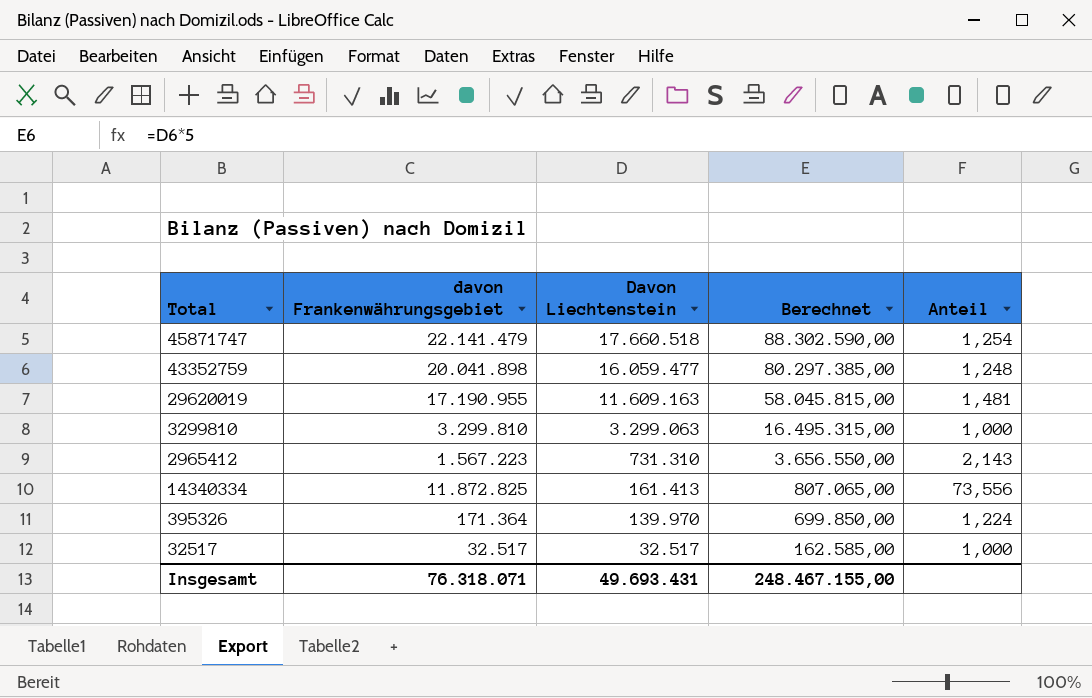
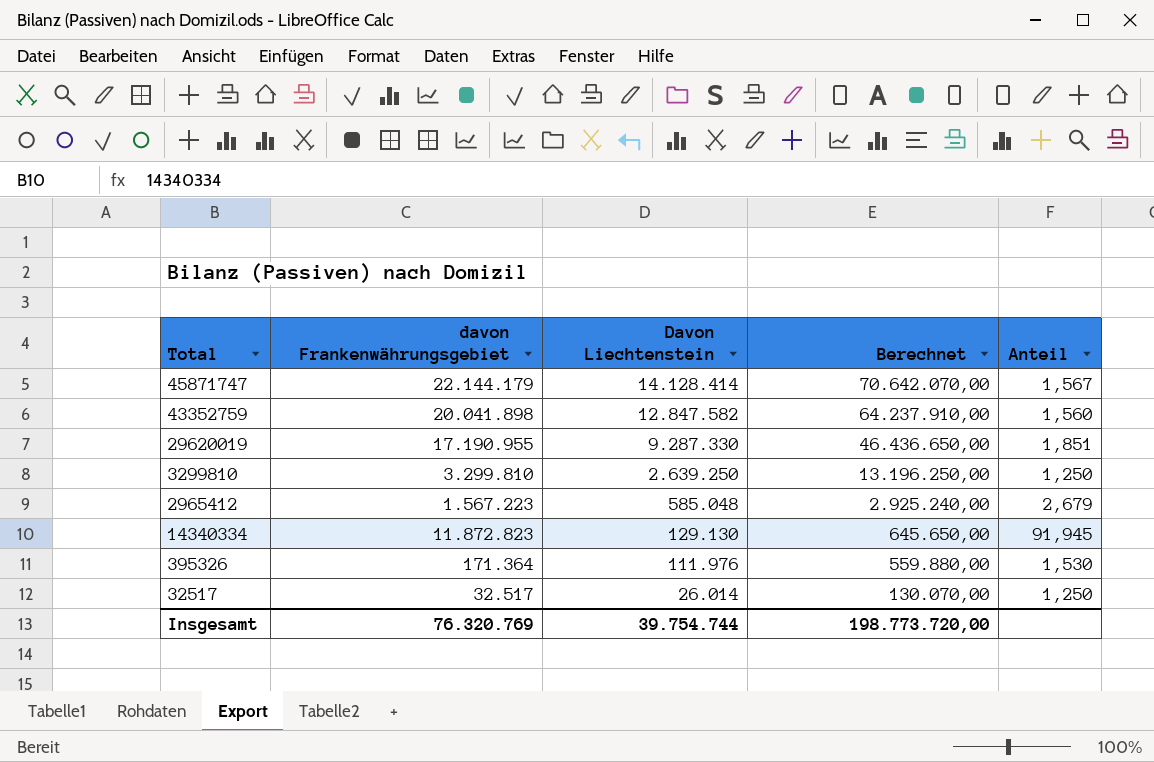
45871747 | davon Frankenwährungsgebiet: 22.141.479 -> 22.144.179
45871747 | Davon Liechtenstein: 17.660.518 -> 14.128.414
45871747 | Berechnet: 88.302.590,00 -> 70.642.070,00
45871747 | Anteil: 1,254 -> 1,567
43352759 | Davon Liechtenstein: 16.059.477 -> 12.847.582
43352759 | Berechnet: 80.297.385,00 -> 64.237.910,00
43352759 | Anteil: 1,248 -> 1,560
29620019 | Davon Liechtenstein: 11.609.163 -> 9.287.330
29620019 | Berechnet: 58.045.815,00 -> 46.436.650,00
29620019 | Anteil: 1,481 -> 1,851
3299810 | Davon Liechtenstein: 3.299.063 -> 2.639.250
3299810 | Berechnet: 16.495.315,00 -> 13.196.250,00
3299810 | Anteil: 1,000 -> 1,250
2965412 | Davon Liechtenstein: 731.310 -> 585.048
2965412 | Berechnet: 3.656.550,00 -> 2.925.240,00
2965412 | Anteil: 2,143 -> 2,679
14340334 | davon Frankenwährungsgebiet: 11.872.825 -> 11.872.823
14340334 | Davon Liechtenstein: 161.413 -> 129.130
14340334 | Berechnet: 807.065,00 -> 645.650,00
14340334 | Anteil: 73,556 -> 91,945
395326 | Davon Liechtenstein: 139.970 -> 111.976
395326 | Berechnet: 699.850,00 -> 559.880,00
395326 | Anteil: 1,224 -> 1,530
32517 | Davon Liechtenstein: 32.517 -> 26.014
32517 | Berechnet: 162.585,00 -> 130.070,00
32517 | Anteil: 1,000 -> 1,250
Insgesamt | davon Frankenwährungsgebiet: 76.318.071 -> 76.320.769
Insgesamt | Davon Liechtenstein: 49.693.431 -> 39.754.744
Insgesamt | Berechnet: 248.467.155,00 -> 198.773.720,00

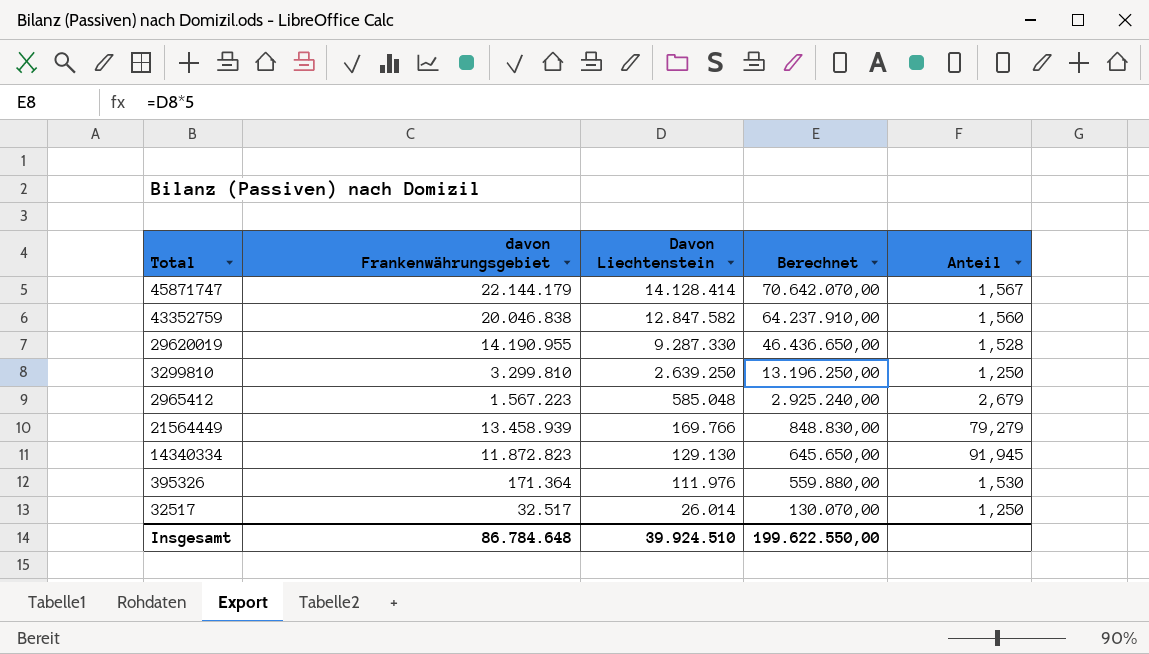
43352759 | davon Frankenwährungsgebiet: 20.041.898 -> 20.046.838
29620019 | davon Frankenwährungsgebiet: 17.190.955 -> 14.190.955
29620019 | Anteil: 1,851 -> 1,528
row 21564449: none -> 13.458.939 | 169.766 | 848.830,00 | 79,279
Insgesamt | davon Frankenwährungsgebiet: 76.320.769 -> 86.784.648
Insgesamt | Davon Liechtenstein: 39.754.744 -> 39.924.510
Insgesamt | Berechnet: 198.773.720,00 -> 199.622.550,00

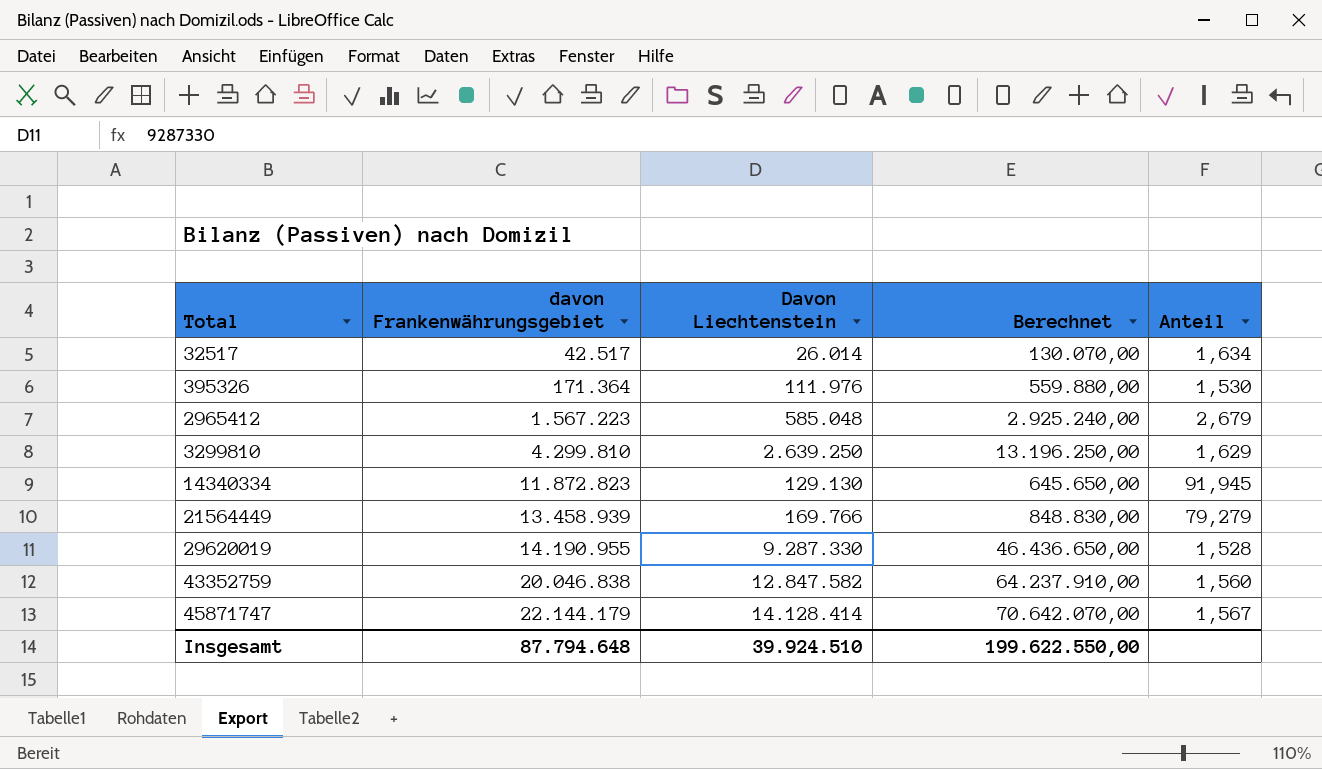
row order: Davon Liechtenstein descending -> Total ascending
32517 | davon Frankenwährungsgebiet: 32.517 -> 42.517
32517 | Anteil: 1,250 -> 1,634
3299810 | davon Frankenwährungsgebiet: 3.299.810 -> 4.299.810
3299810 | Anteil: 1,250 -> 1,629
Insgesamt | davon Frankenwährungsgebiet: 86.784.648 -> 87.794.648

